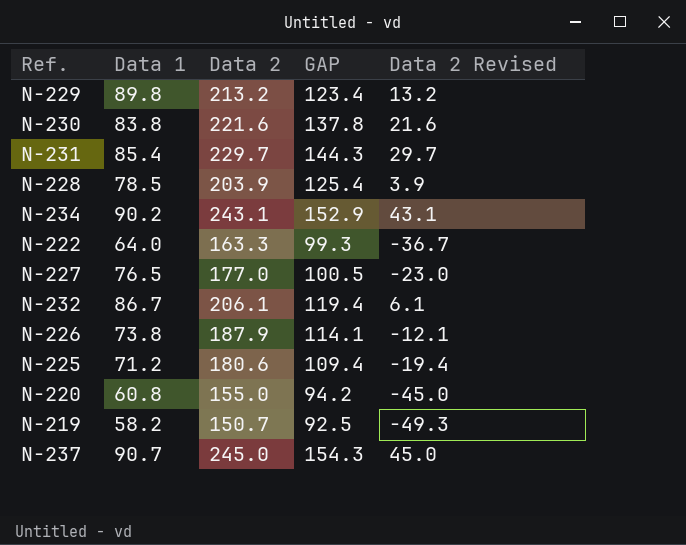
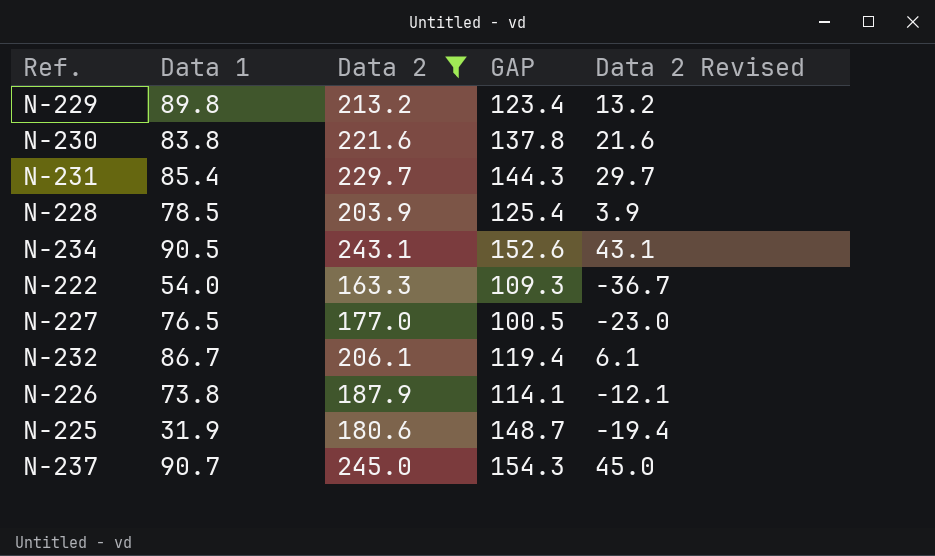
filter: none -> Data 2 >= 163.3
N-234 | Data 1: 90.2 -> 90.5
N-234 | GAP: 152.9 -> 152.6
N-222 | Data 1: 64.0 -> 54.0
N-222 | GAP: 99.3 -> 109.3
N-225 | Data 1: 71.2 -> 31.9
N-225 | GAP: 109.4 -> 148.7

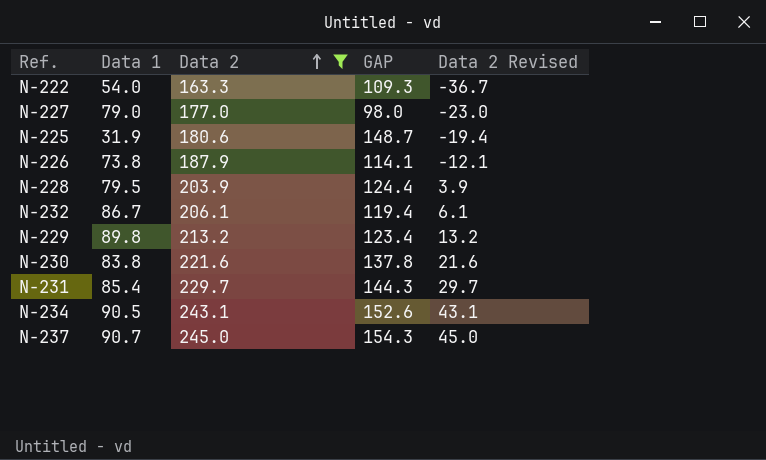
row order: none -> Data 2 ascending
N-227 | Data 1: 76.5 -> 79.0
N-227 | GAP: 100.5 -> 98.0
N-228 | Data 1: 78.5 -> 79.5
N-228 | GAP: 125.4 -> 124.4

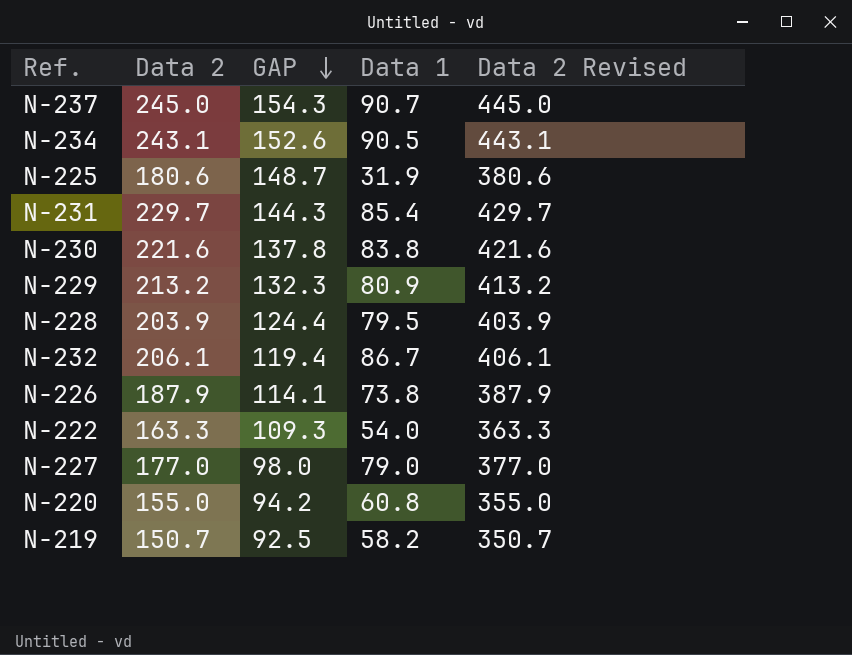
filter: Data 2 >= 163.3 -> none
row order: Data 2 ascending -> GAP descending
column Data 1 | position: 2 -> 4
column Data 2 Revised | formula: [Data 2] - 200 -> [Data 2] + 200
N-229 | GAP: 123.4 -> 132.3
N-229 | Data 1: 89.8 -> 80.9

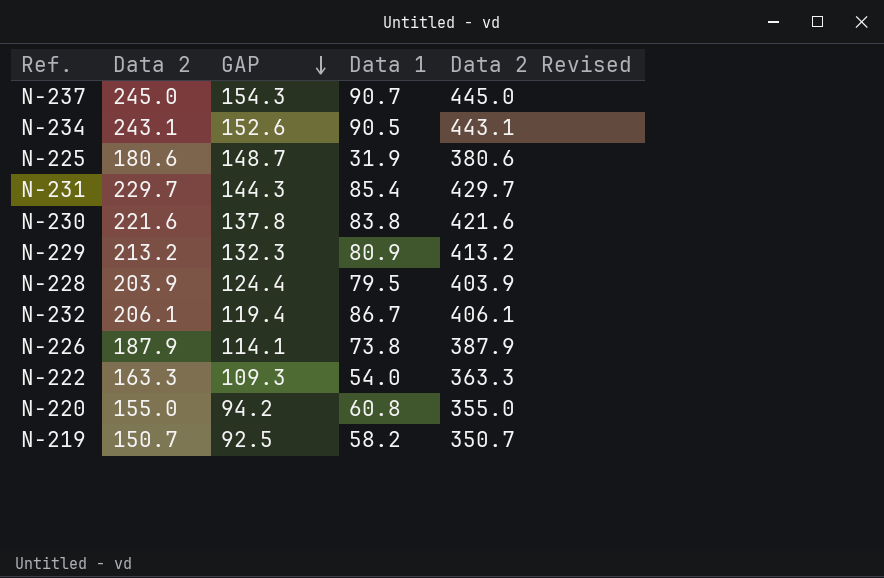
row N-227: 177.0 | 98.0 | 79.0 | 377.0 -> none

